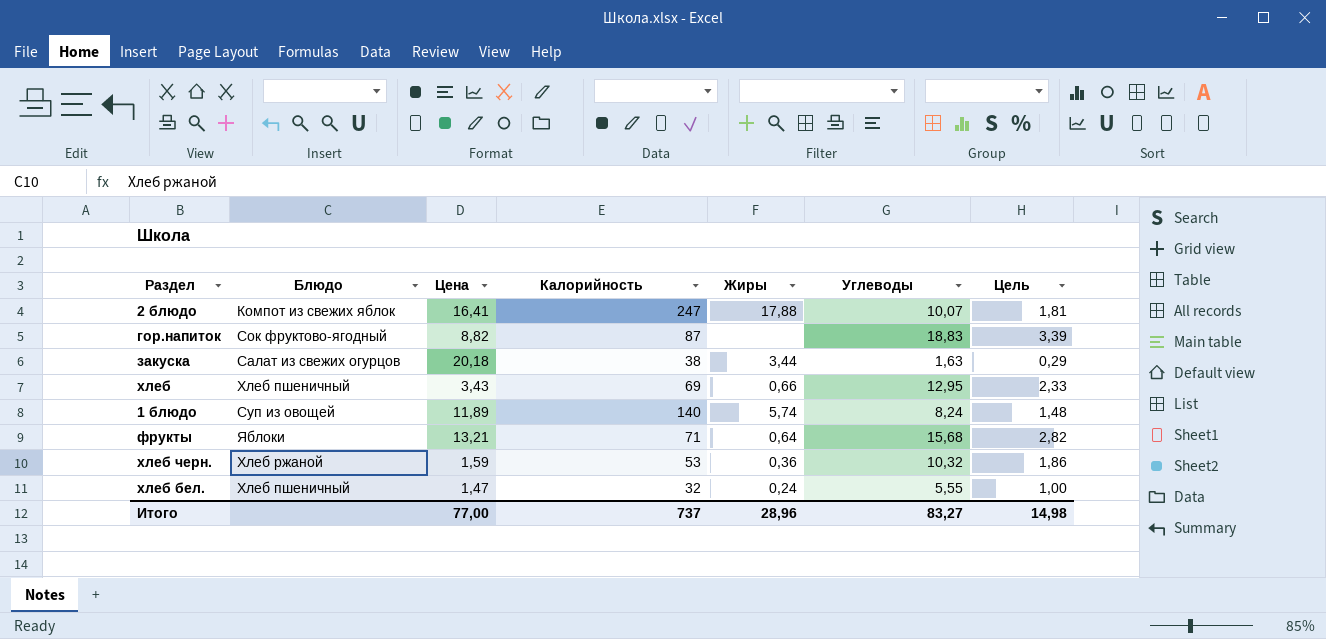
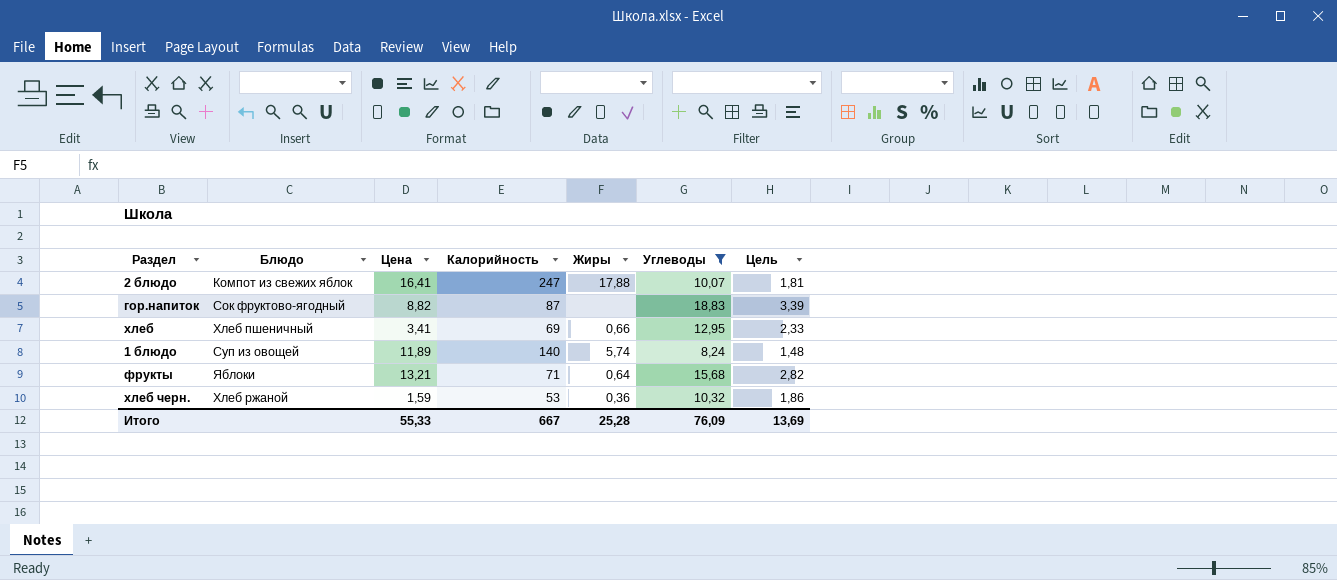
filter: none -> Углеводы >= 8,24
хлеб | Цена: 3,43 -> 3,41
Итого | Цена: 77,00 -> 55,33
Итого | Калорийность: 737 -> 667
Итого | Жиры: 28,96 -> 25,28
Итого | Углеводы: 83,27 -> 76,09
Итого | Цель: 14,98 -> 13,69

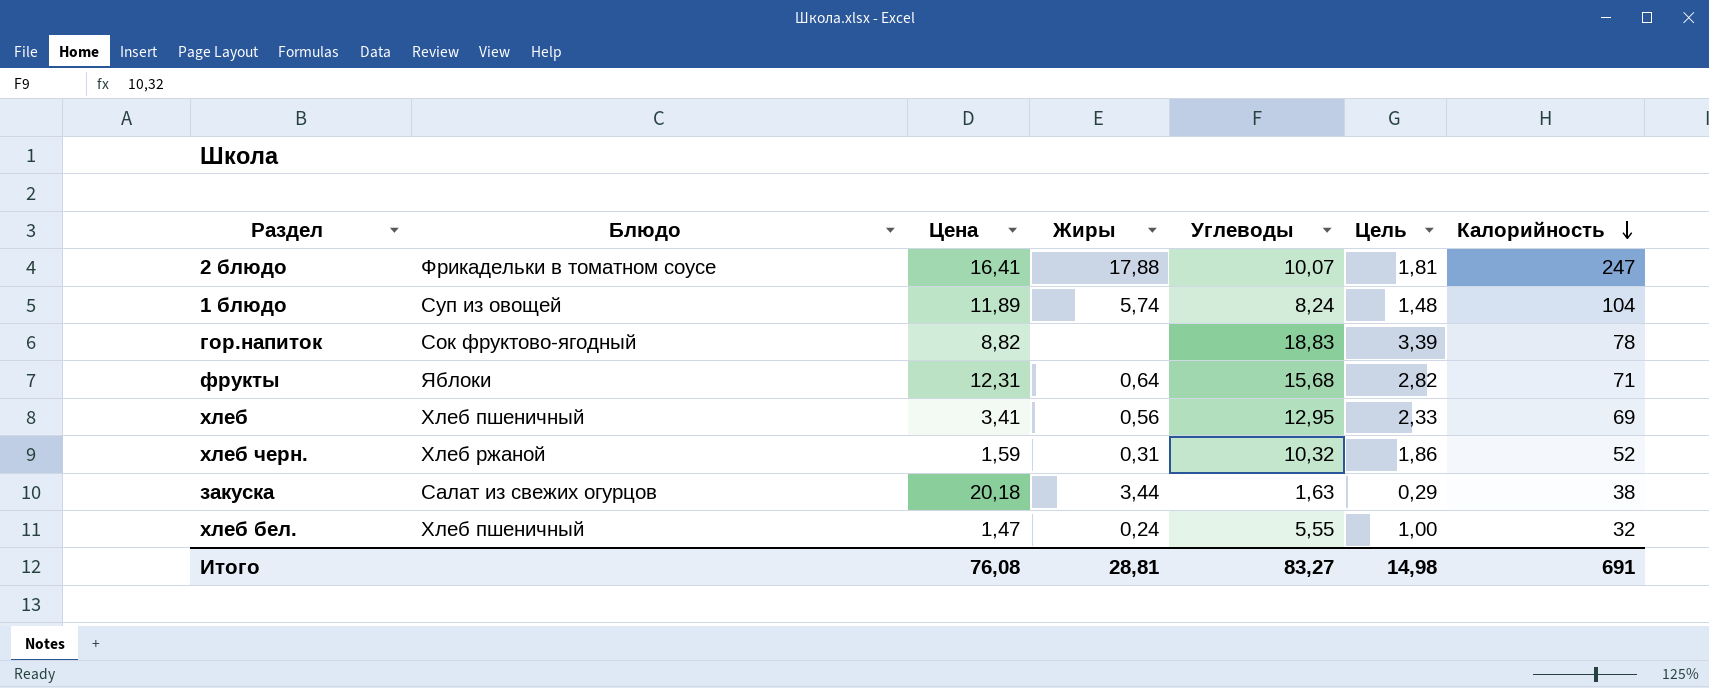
filter: Углеводы >= 8,24 -> none
row order: none -> Калорийность descending
column Калорийность | position: 4 -> 7
2 блюдо | Блюдо: Компот из свежих яблок -> Фрикадельки в томатном соусе
1 блюдо | Калорийность: 140 -> 104
гор.напиток | Калорийность: 87 -> 78
фрукты | Цена: 13,21 -> 12,31
хлеб | Жиры: 0,66 -> 0,56
хлеб черн. | Жиры: 0,36 -> 0,31
хлеб черн. | Калорийность: 53 -> 52
Итого | Цена: 55,33 -> 76,08
Итого | Жиры: 25,28 -> 28,81
Итого | Углеводы: 76,09 -> 83,27
Итого | Цель: 13,69 -> 14,98
Итого | Калорийность: 667 -> 691

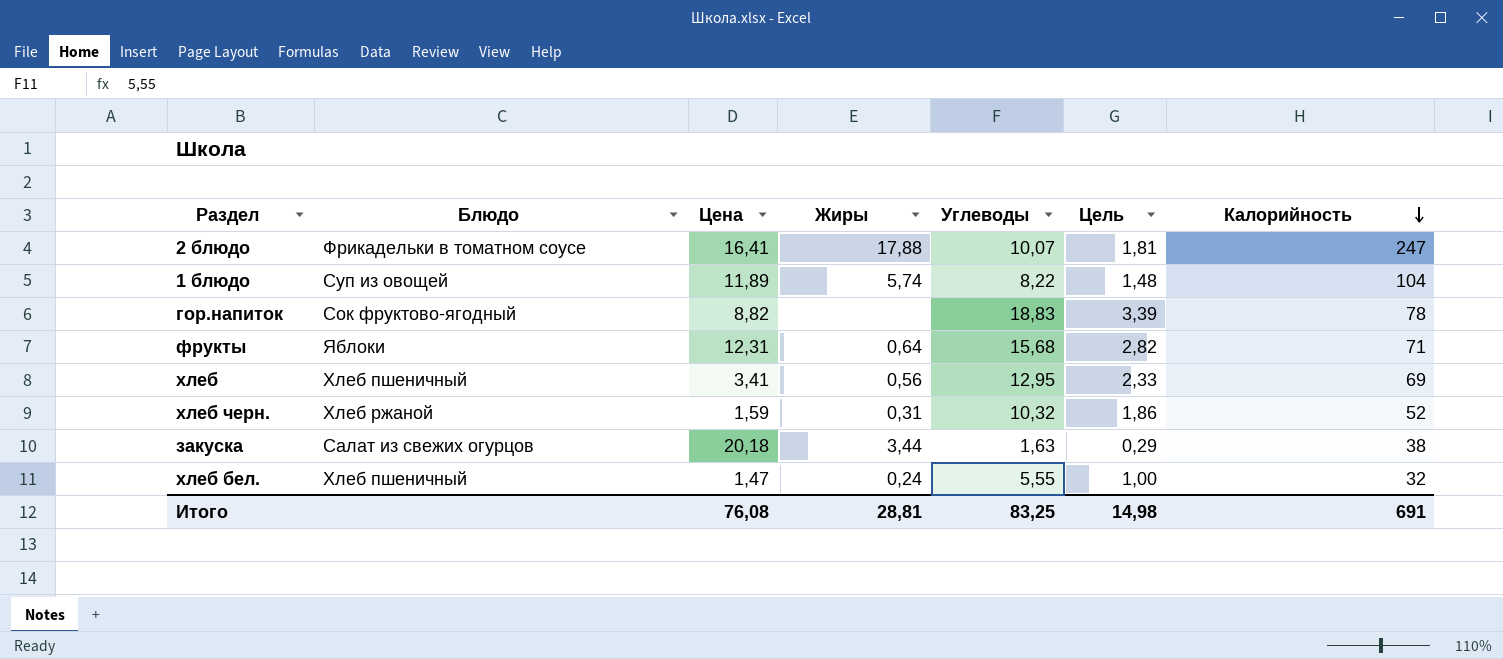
1 блюдо | Углеводы: 8,24 -> 8,22
Итого | Углеводы: 83,27 -> 83,25

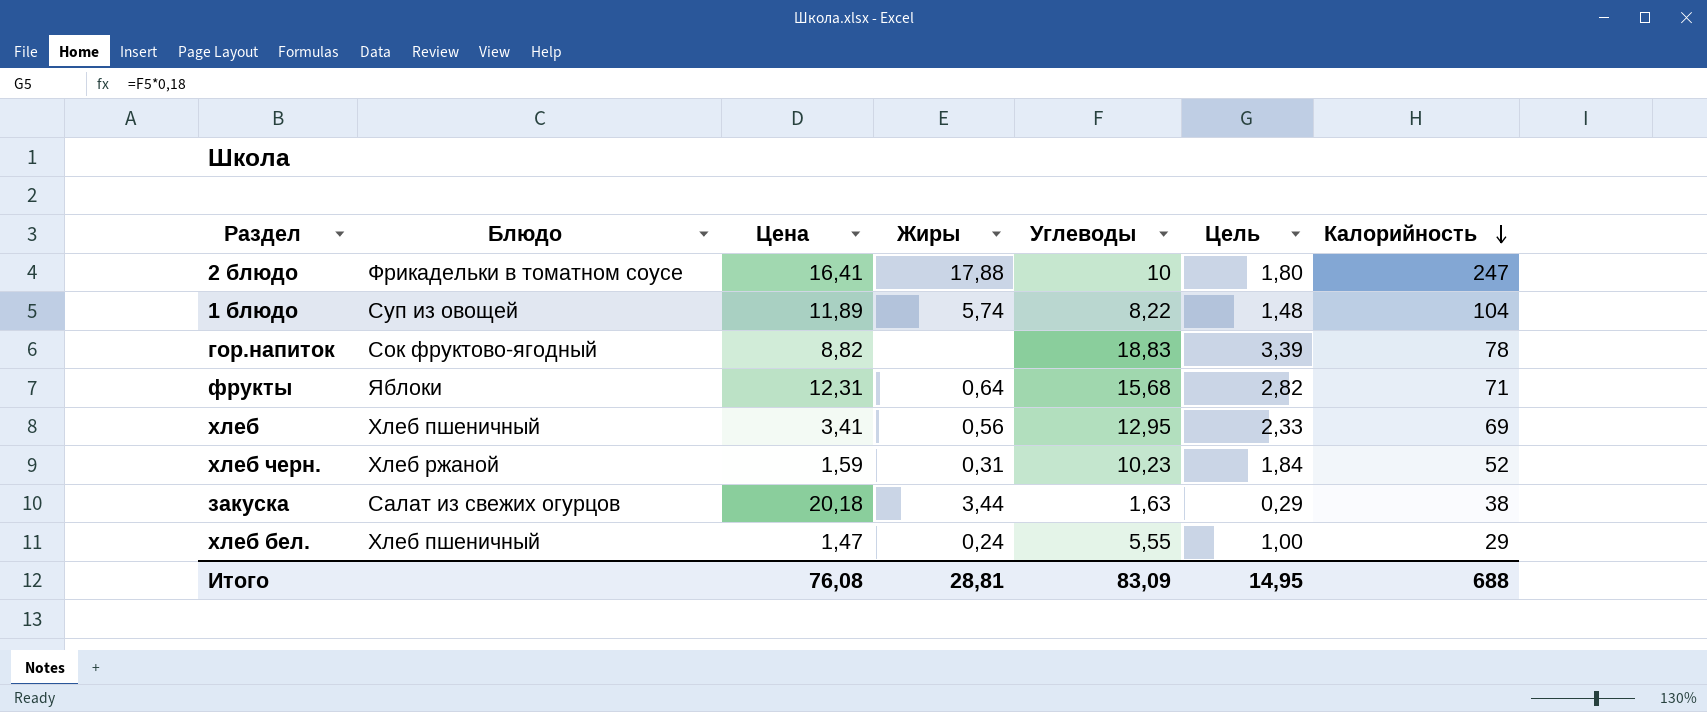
2 блюдо | Углеводы: 10,07 -> 10
2 блюдо | Цель: 1,81 -> 1,80
хлеб черн. | Углеводы: 10,32 -> 10,23
хлеб черн. | Цель: 1,86 -> 1,84
хлеб бел. | Калорийность: 32 -> 29
Итого | Углеводы: 83,25 -> 83,09
Итого | Цель: 14,98 -> 14,95
Итого | Калорийность: 691 -> 688

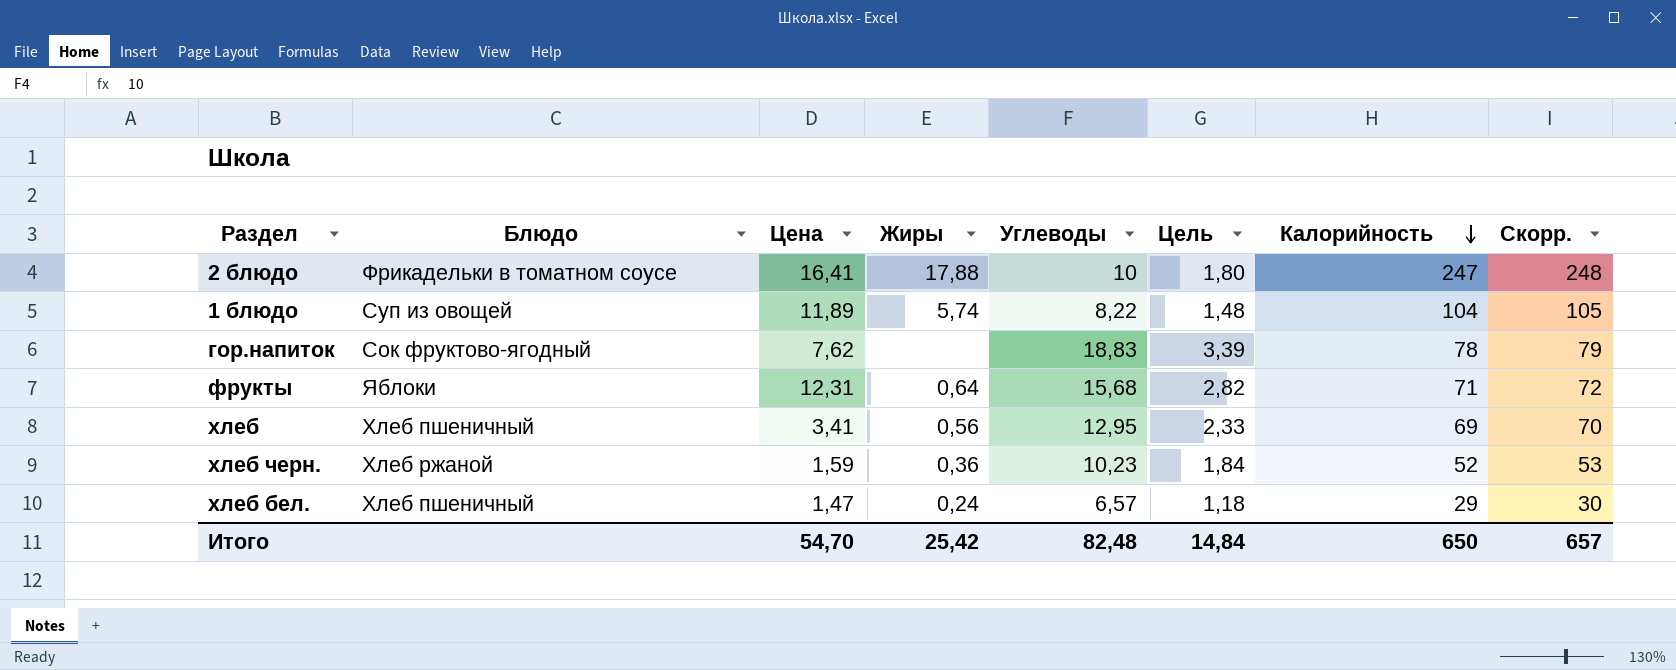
column Скорр. | formula: none -> [Калорийность] + 1
row закуска: Салат из свежих огурцов | 20,18 | 3,44 | 1,63 | 0,29 | 38 -> none
гор.напиток | Цена: 8,82 -> 7,62
хлеб черн. | Жиры: 0,31 -> 0,36
хлеб бел. | Углеводы: 5,55 -> 6,57
хлеб бел. | Цель: 1,00 -> 1,18
Итого | Цена: 76,08 -> 54,70
Итого | Жиры: 28,81 -> 25,42
Итого | Углеводы: 83,09 -> 82,48
Итого | Цель: 14,95 -> 14,84
Итого | Калорийность: 688 -> 650

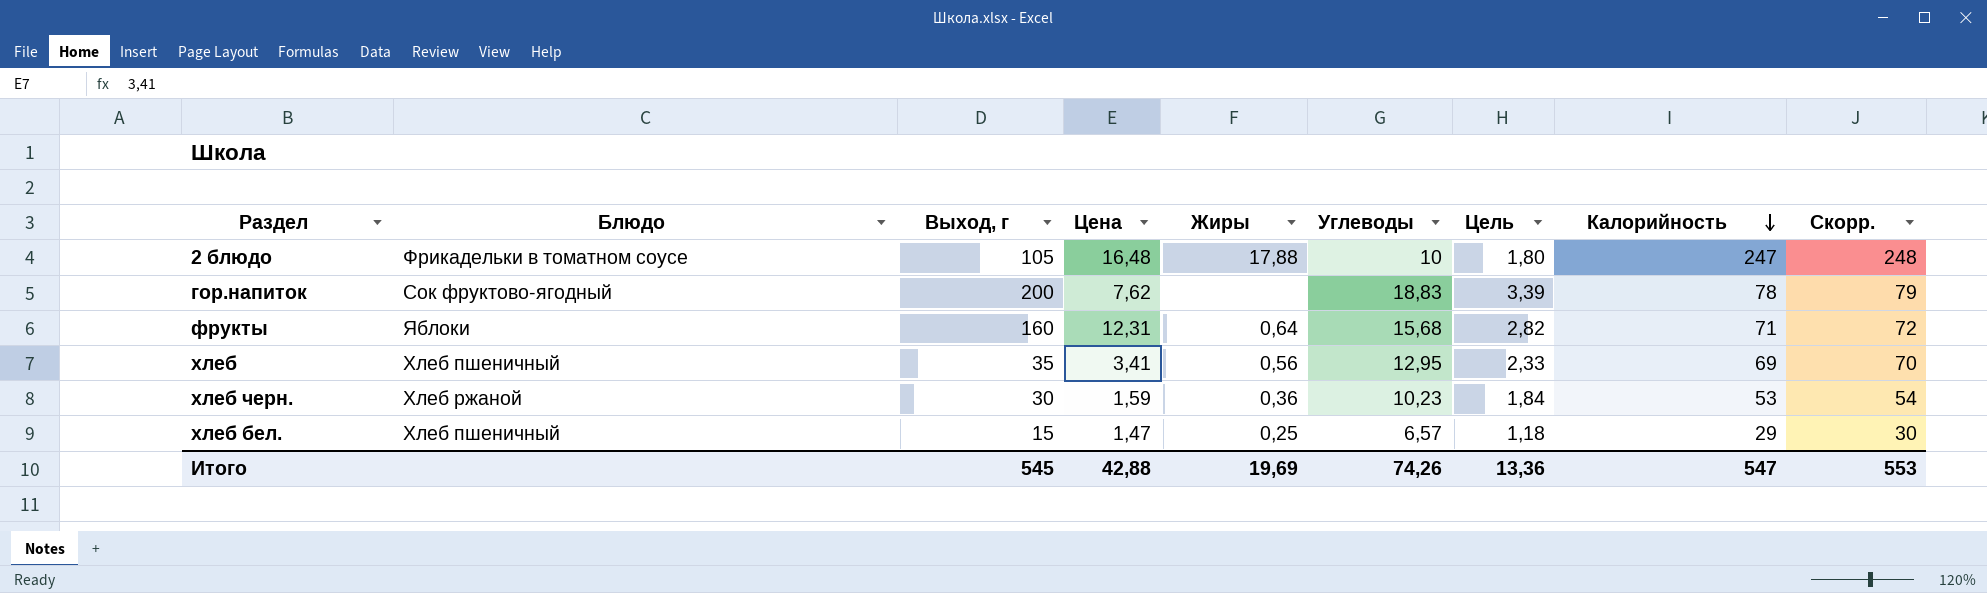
column Выход, г | position: none -> 3
row 1 блюдо: Суп из овощей | 11,89 | 5,74 | 8,22 | 1,48 | 104 | 105 -> none
2 блюдо | Цена: 16,41 -> 16,48
хлеб черн. | Калорийность: 52 -> 53
хлеб черн. | Скорр.: 53 -> 54
хлеб бел. | Жиры: 0,24 -> 0,25
Итого | Цена: 54,70 -> 42,88
Итого | Жиры: 25,42 -> 19,69
Итого | Углеводы: 82,48 -> 74,26
Итого | Цель: 14,84 -> 13,36
Итого | Калорийность: 650 -> 547
Итого | Скорр.: 657 -> 553

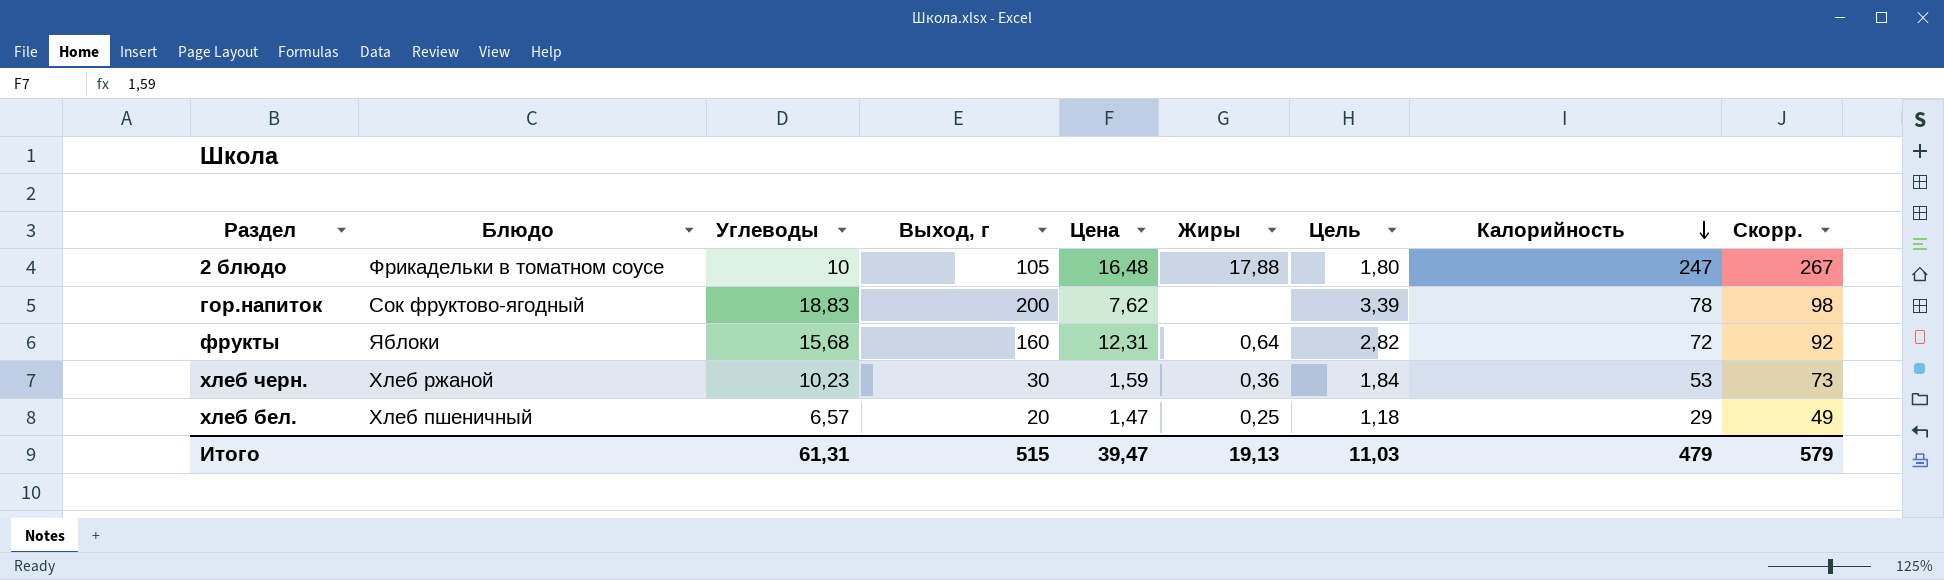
column Углеводы | position: 6 -> 3
column Скорр. | formula: [Калорийность] + 1 -> [Калорийность] + 20
row хлеб: Хлеб пшеничный | 35 | 3,41 | 0,56 | 12,95 | 2,33 | 69 | 70 -> none
фрукты | Калорийность: 71 -> 72
хлеб бел. | Выход, г: 15 -> 20
Итого | Углеводы: 74,26 -> 61,31
Итого | Выход, г: 545 -> 515
Итого | Цена: 42,88 -> 39,47
Итого | Жиры: 19,69 -> 19,13
Итого | Цель: 13,36 -> 11,03
Итого | Калорийность: 547 -> 479
Итого | Скорр.: 553 -> 579

